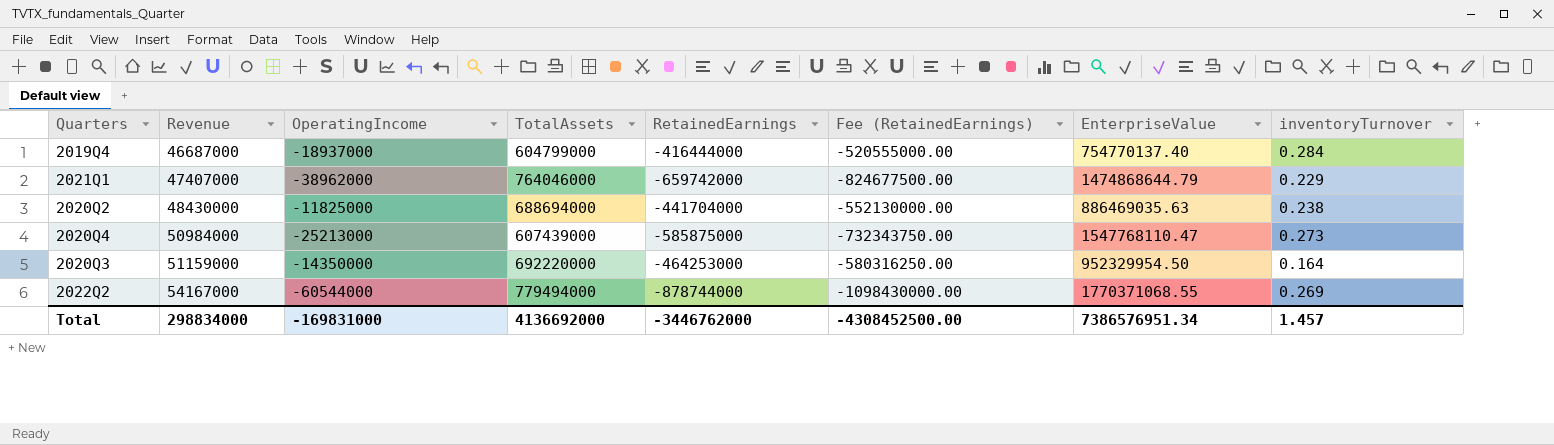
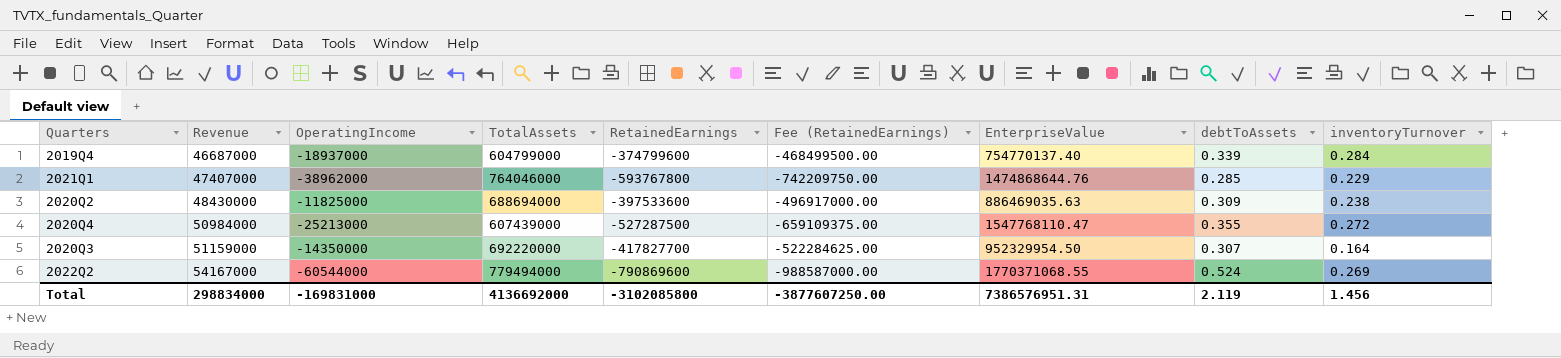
column debtToAssets | position: none -> 8
2019Q4 | RetainedEarnings: -416444000 -> -374799600
2019Q4 | Fee (RetainedEarnings): -520555000.00 -> -468499500.00
2021Q1 | RetainedEarnings: -659742000 -> -593767800
2021Q1 | Fee (RetainedEarnings): -824677500.00 -> -742209750.00
2021Q1 | EnterpriseValue: 1474868644.79 -> 1474868644.76
2020Q2 | RetainedEarnings: -441704000 -> -397533600
2020Q2 | Fee (RetainedEarnings): -552130000.00 -> -496917000.00
2020Q4 | RetainedEarnings: -585875000 -> -527287500
2020Q4 | Fee (RetainedEarnings): -732343750.00 -> -659109375.00
2020Q4 | inventoryTurnover: 0.273 -> 0.272
2020Q3 | RetainedEarnings: -464253000 -> -417827700
2020Q3 | Fee (RetainedEarnings): -580316250.00 -> -522284625.00
2022Q2 | RetainedEarnings: -878744000 -> -790869600
2022Q2 | Fee (RetainedEarnings): -1098430000.00 -> -988587000.00
Total | RetainedEarnings: -3446762000 -> -3102085800
Total | Fee (RetainedEarnings): -4308452500.00 -> -3877607250.00
Total | EnterpriseValue: 7386576951.34 -> 7386576951.31
Total | inventoryTurnover: 1.457 -> 1.456

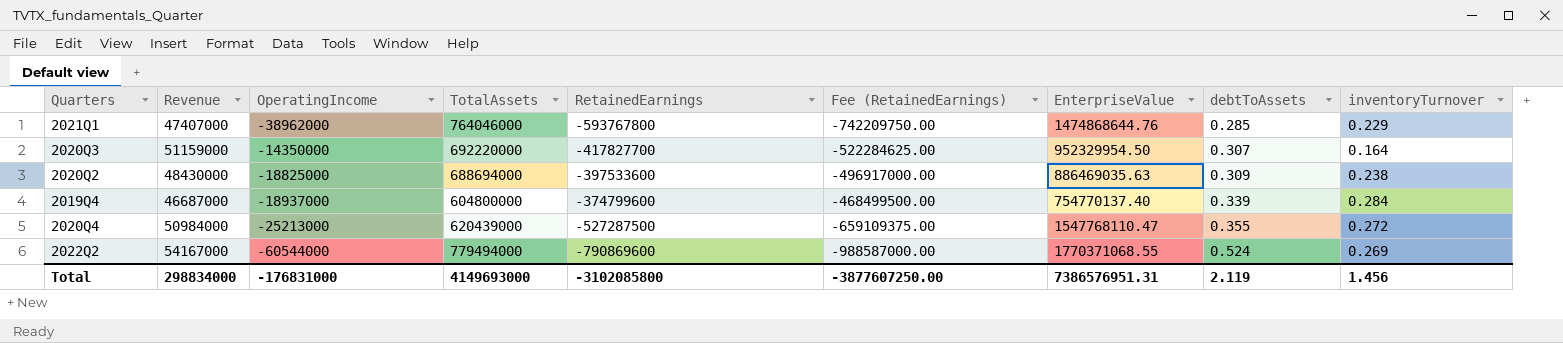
row order: Revenue ascending -> debtToAssets ascending
2020Q2 | OperatingIncome: -11825000 -> -18825000
2019Q4 | TotalAssets: 604799000 -> 604800000
2020Q4 | TotalAssets: 607439000 -> 620439000
Total | OperatingIncome: -169831000 -> -176831000
Total | TotalAssets: 4136692000 -> 4149693000

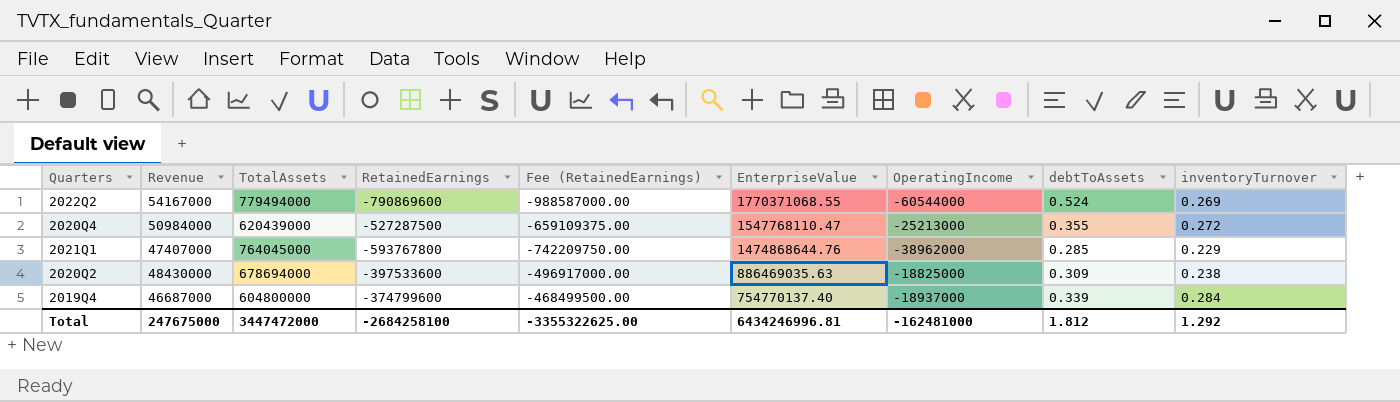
row order: debtToAssets ascending -> EnterpriseValue descending
column OperatingIncome | position: 3 -> 7
row 2020Q3: 51159000 | -14350000 | 692220000 | -417827700 | -522284625.00 | 952329954.50 | 0.307 | 0.164 -> none
2021Q1 | TotalAssets: 764046000 -> 764045000
2020Q2 | TotalAssets: 688694000 -> 678694000
Total | Revenue: 298834000 -> 247675000
Total | TotalAssets: 4149693000 -> 3447472000
Total | RetainedEarnings: -3102085800 -> -2684258100
Total | Fee (RetainedEarnings): -3877607250.00 -> -3355322625.00
Total | EnterpriseValue: 7386576951.31 -> 6434246996.81
Total | OperatingIncome: -176831000 -> -162481000
Total | debtToAssets: 2.119 -> 1.812
Total | inventoryTurnover: 1.456 -> 1.292

